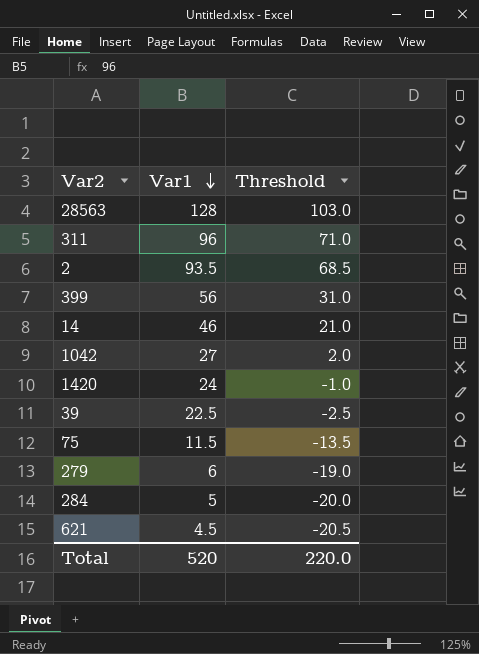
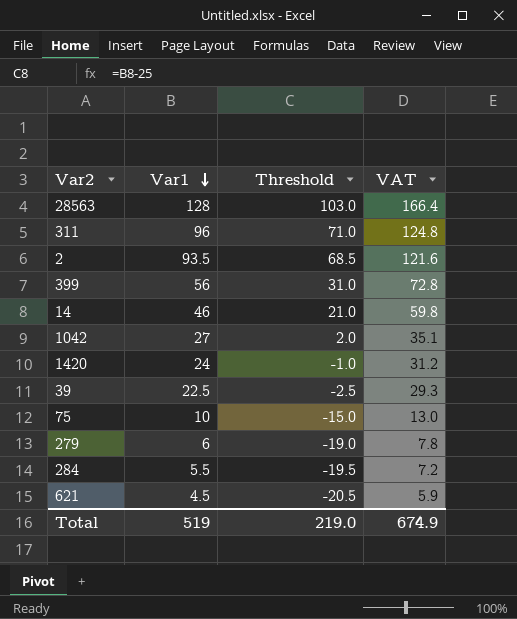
column VAT | formula: none -> [Var1] * 1.3
75 | Var1: 11.5 -> 10
75 | Threshold: -13.5 -> -15.0
284 | Var1: 5 -> 5.5
284 | Threshold: -20.0 -> -19.5
Total | Var1: 520 -> 519
Total | Threshold: 220.0 -> 219.0

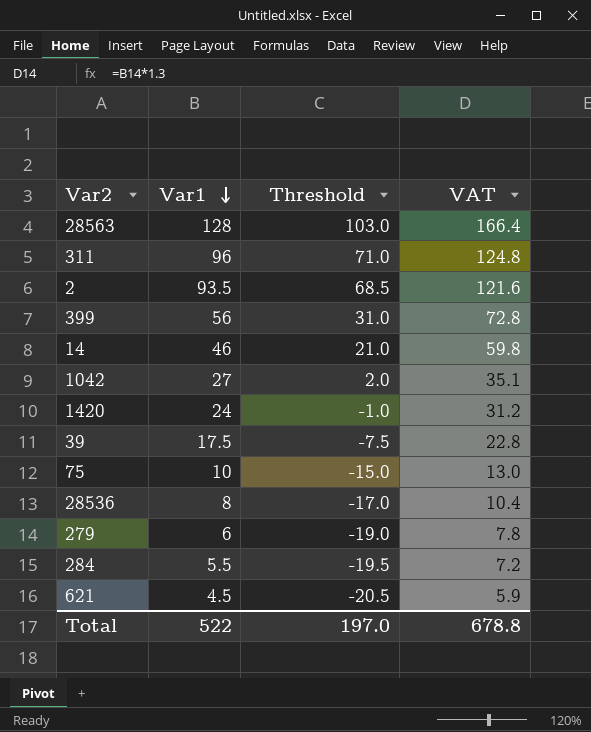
39 | Var1: 22.5 -> 17.5
39 | Threshold: -2.5 -> -7.5
39 | VAT: 29.3 -> 22.8
row 28536: none -> 8 | -17.0 | 10.4
Total | Var1: 519 -> 522
Total | Threshold: 219.0 -> 197.0
Total | VAT: 674.9 -> 678.8

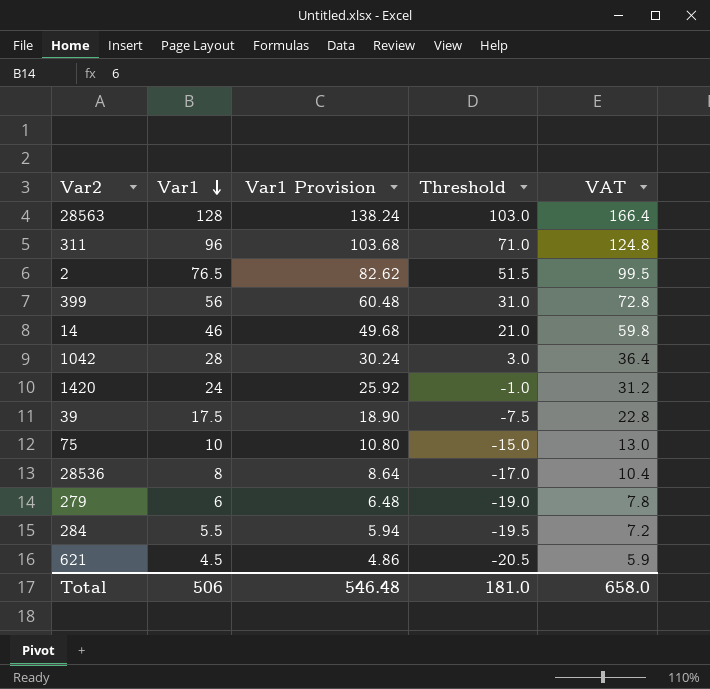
column Var1 Provision | formula: none -> [Var1] * 1.08
2 | Var1: 93.5 -> 76.5
2 | Threshold: 68.5 -> 51.5
2 | VAT: 121.6 -> 99.5
1042 | Var1: 27 -> 28
1042 | Threshold: 2.0 -> 3.0
1042 | VAT: 35.1 -> 36.4
Total | Var1: 522 -> 506
Total | Threshold: 197.0 -> 181.0
Total | VAT: 678.8 -> 658.0

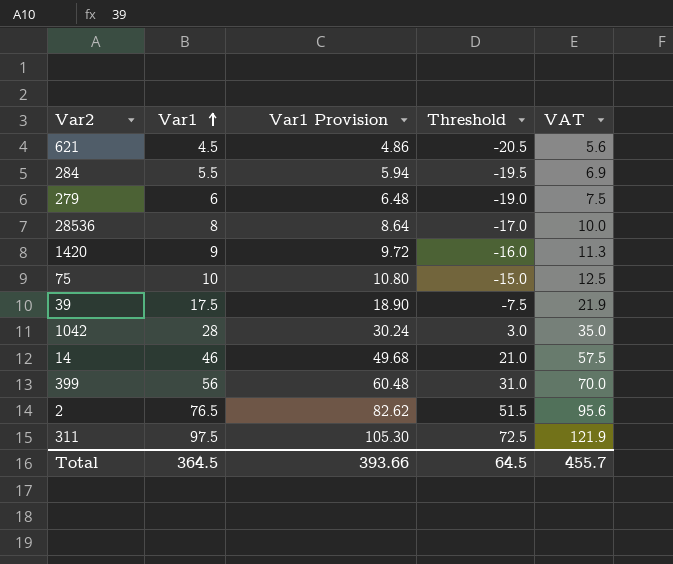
row order: Var1 descending -> Var1 ascending
column VAT | formula: [Var1] * 1.3 -> [Var1] * 1.25
row 28563: 128 | 138.24 | 103.0 | 166.4 -> none
1420 | Var1: 24 -> 9
1420 | Var1 Provision: 25.92 -> 9.72
1420 | Threshold: -1.0 -> -16.0
311 | Var1: 96 -> 97.5
311 | Var1 Provision: 103.68 -> 105.30
311 | Threshold: 71.0 -> 72.5
Total | Var1: 506 -> 364.5
Total | Var1 Provision: 546.48 -> 393.66
Total | Threshold: 181.0 -> 64.5
Total | VAT: 658.0 -> 455.7

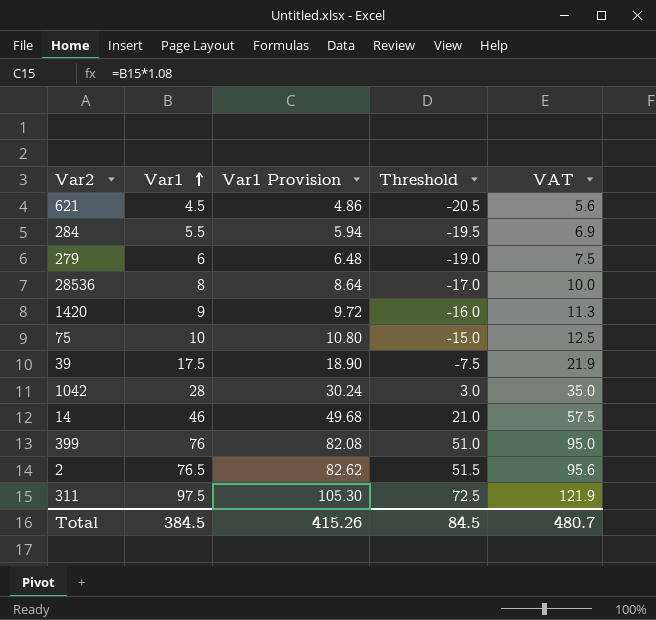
399 | Var1: 56 -> 76
399 | Var1 Provision: 60.48 -> 82.08
399 | Threshold: 31.0 -> 51.0
399 | VAT: 70.0 -> 95.0
Total | Var1: 364.5 -> 384.5
Total | Var1 Provision: 393.66 -> 415.26
Total | Threshold: 64.5 -> 84.5
Total | VAT: 455.7 -> 480.7

